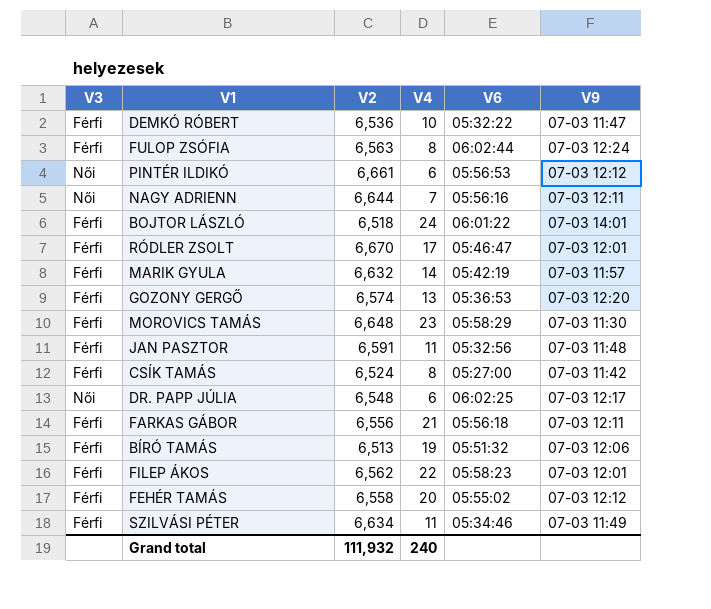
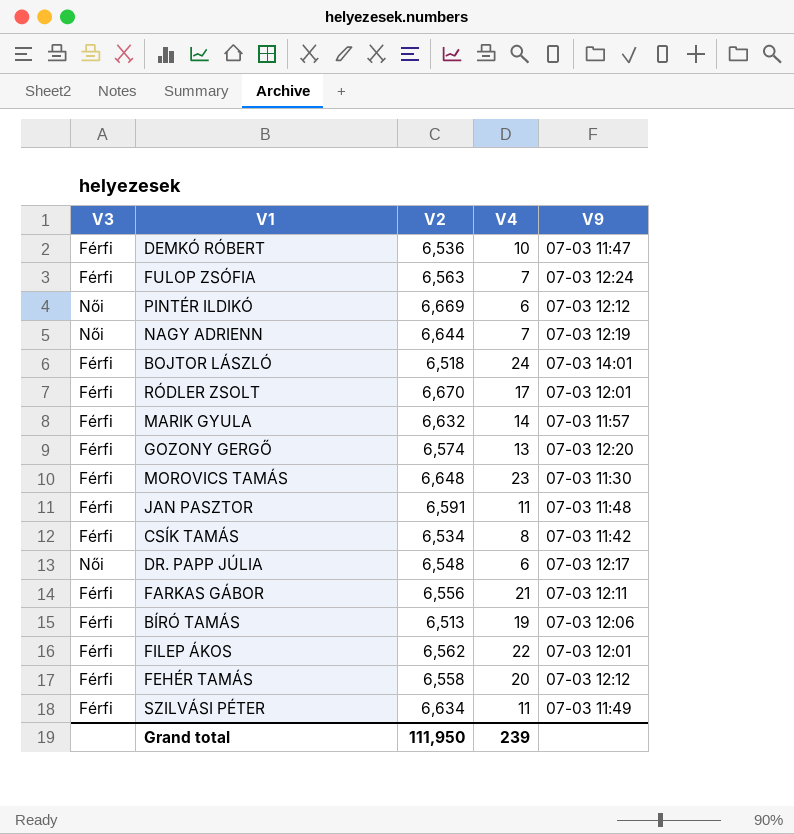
column V6 | position: 5 -> none
FULOP ZSÓFIA | V4: 8 -> 7
PINTÉR ILDIKÓ | V2: 6,661 -> 6,669
NAGY ADRIENN | V9: 07-03 12:11 -> 07-03 12:19
CSÍK TAMÁS | V2: 6,524 -> 6,534
Grand total | V2: 111,932 -> 111,950
Grand total | V4: 240 -> 239

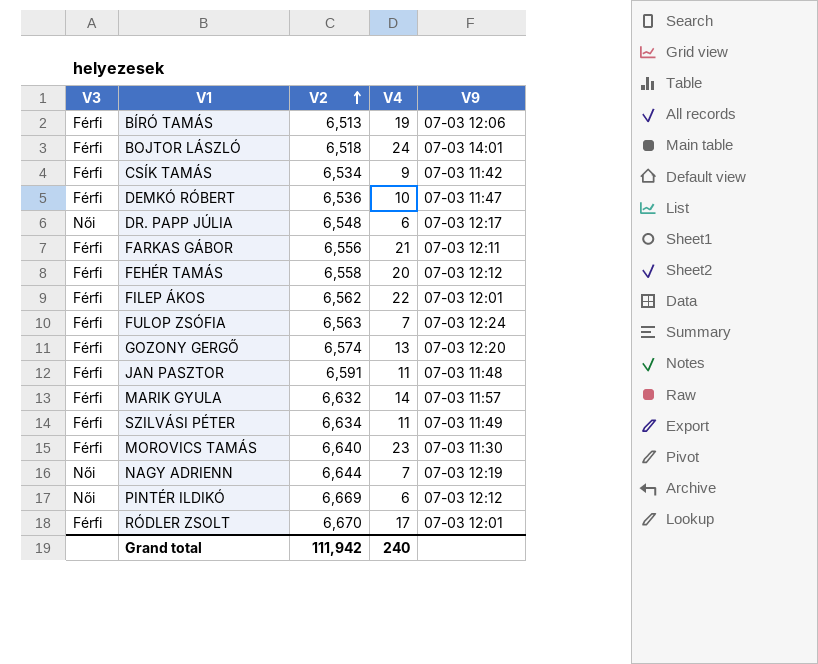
row order: none -> V2 ascending
CSÍK TAMÁS | V4: 8 -> 9
MOROVICS TAMÁS | V2: 6,648 -> 6,640
Grand total | V2: 111,950 -> 111,942
Grand total | V4: 239 -> 240

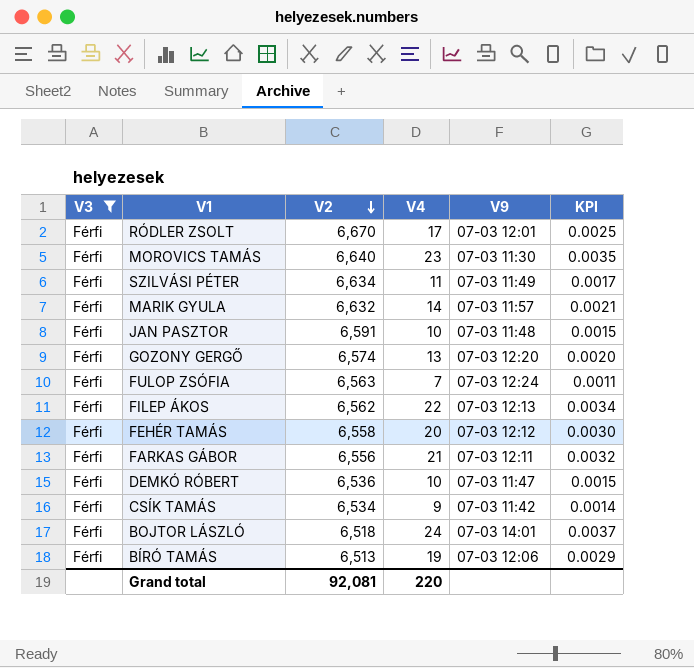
filter: none -> V3 = Férfi
row order: V2 ascending -> V2 descending
column KPI | formula: none -> [V4] / [V2]
JAN PASZTOR | V4: 11 -> 10
FILEP ÁKOS | V9: 07-03 12:01 -> 07-03 12:13
Grand total | V2: 111,942 -> 92,081
Grand total | V4: 240 -> 220

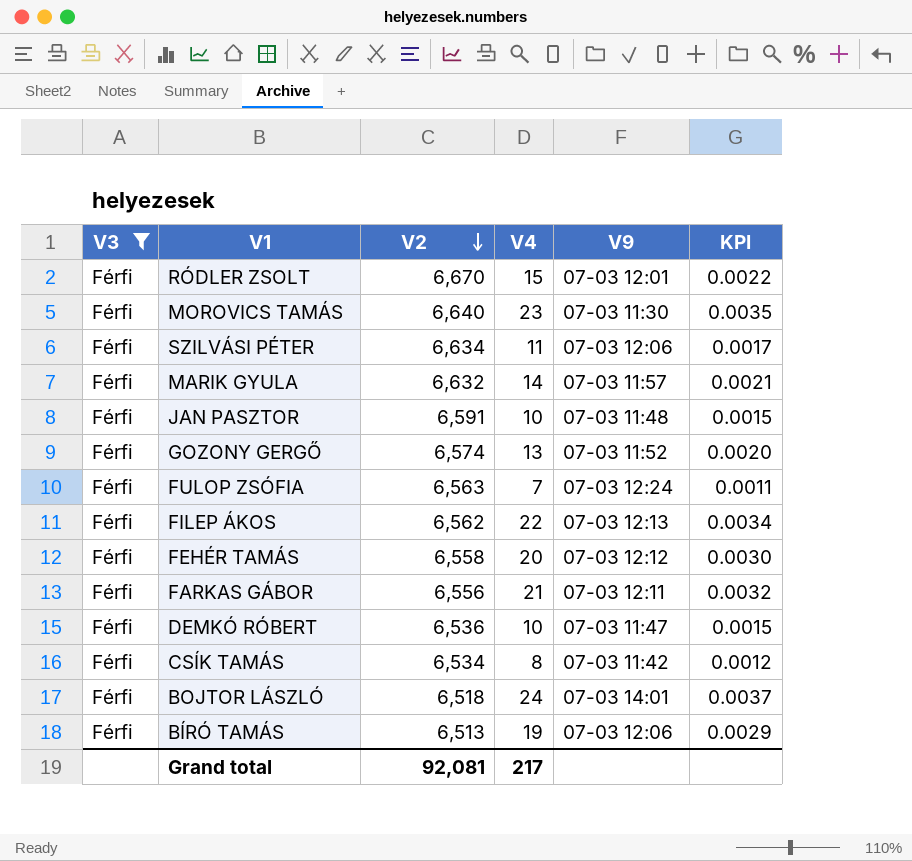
RÓDLER ZSOLT | V4: 17 -> 15
RÓDLER ZSOLT | KPI: 0.0025 -> 0.0022
SZILVÁSI PÉTER | V9: 07-03 11:49 -> 07-03 12:06
GOZONY GERGŐ | V9: 07-03 12:20 -> 07-03 11:52
CSÍK TAMÁS | V4: 9 -> 8
CSÍK TAMÁS | KPI: 0.0014 -> 0.0012
Grand total | V4: 220 -> 217

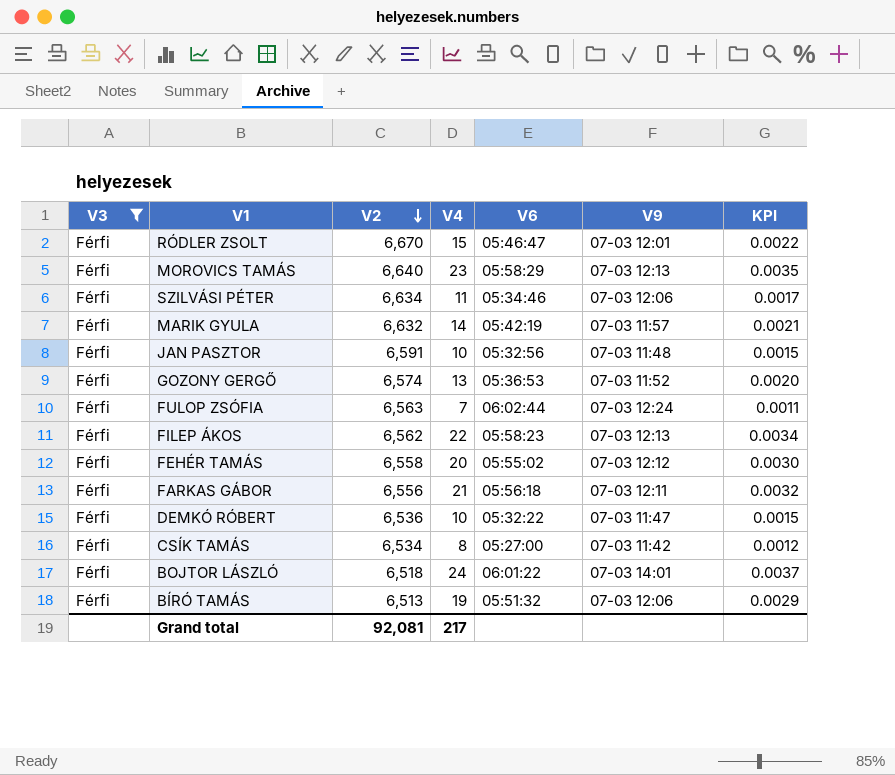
column V6 | position: none -> 5
MOROVICS TAMÁS | V9: 07-03 11:30 -> 07-03 12:13

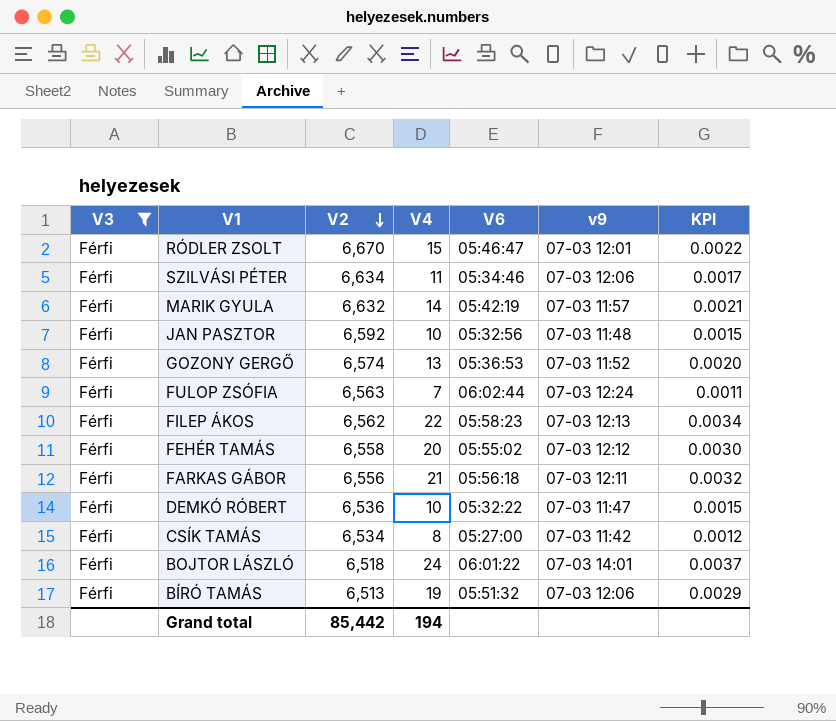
column name: V9 -> v9
row MOROVICS TAMÁS: Férfi | 6,640 | 23 | 05:58:29 | 07-03 12:13 | 0.0035 -> none
JAN PASZTOR | V2: 6,591 -> 6,592
Grand total | V2: 92,081 -> 85,442
Grand total | V4: 217 -> 194

